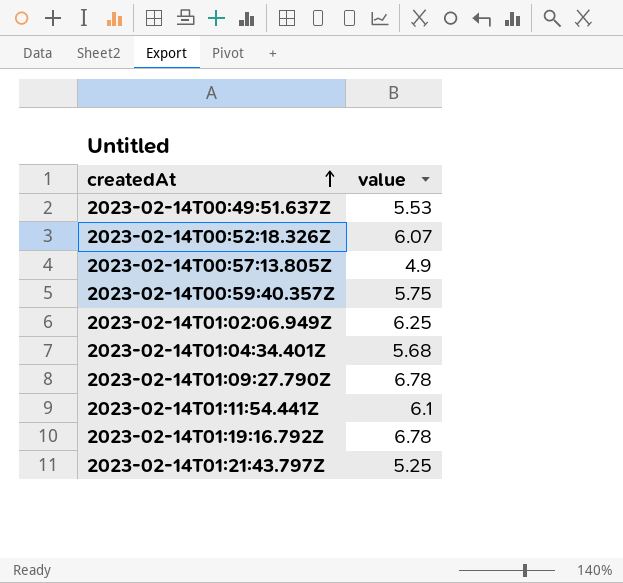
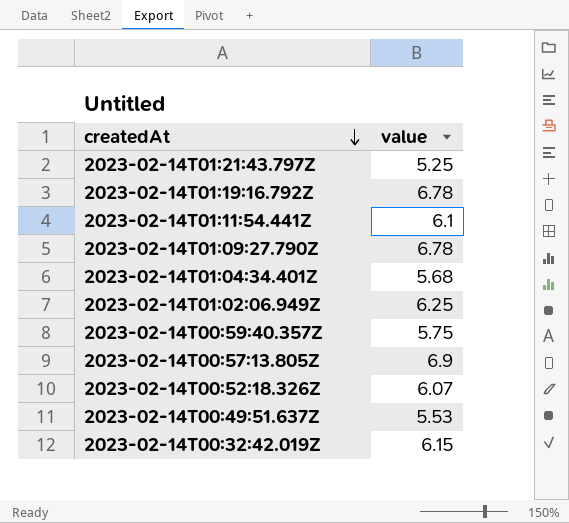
row order: createdAt ascending -> createdAt descending
2023-02-14T00:57:13.805Z | value: 4.9 -> 6.9
row 2023-02-14T00:32:42.019Z: none -> 6.15

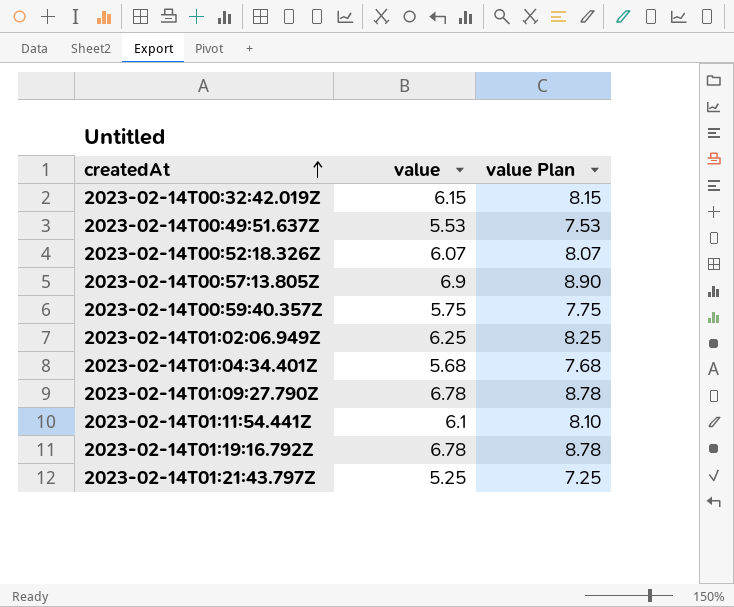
row order: createdAt descending -> createdAt ascending
column value Plan | formula: none -> [value] + 2

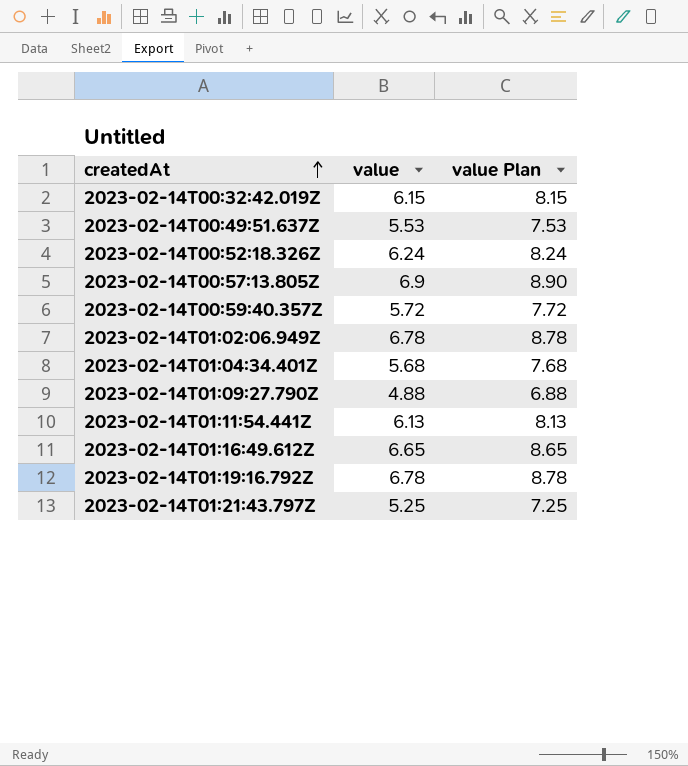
2023-02-14T00:52:18.326Z | value: 6.07 -> 6.24
2023-02-14T00:52:18.326Z | value Plan: 8.07 -> 8.24
2023-02-14T00:59:40.357Z | value: 5.75 -> 5.72
2023-02-14T00:59:40.357Z | value Plan: 7.75 -> 7.72
2023-02-14T01:02:06.949Z | value: 6.25 -> 6.78
2023-02-14T01:02:06.949Z | value Plan: 8.25 -> 8.78
2023-02-14T01:09:27.790Z | value: 6.78 -> 4.88
2023-02-14T01:09:27.790Z | value Plan: 8.78 -> 6.88
2023-02-14T01:11:54.441Z | value: 6.1 -> 6.13
2023-02-14T01:11:54.441Z | value Plan: 8.10 -> 8.13
row 2023-02-14T01:16:49.612Z: none -> 6.65 | 8.65

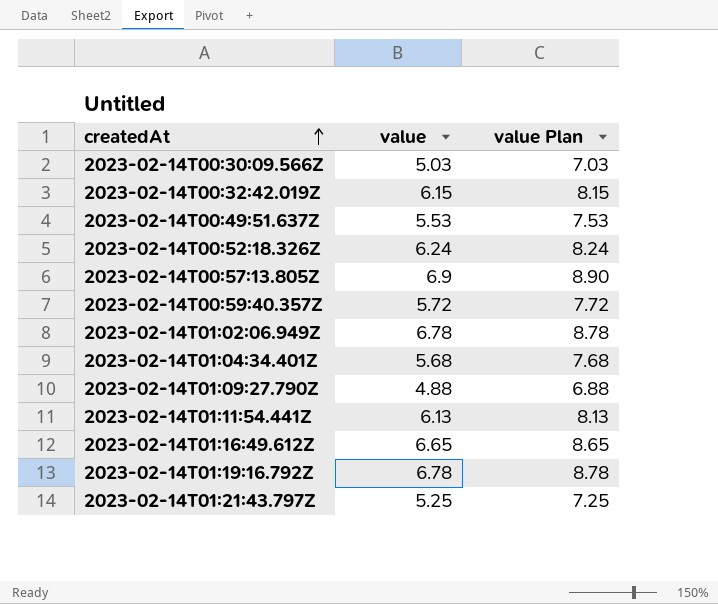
row 2023-02-14T00:30:09.566Z: none -> 5.03 | 7.03

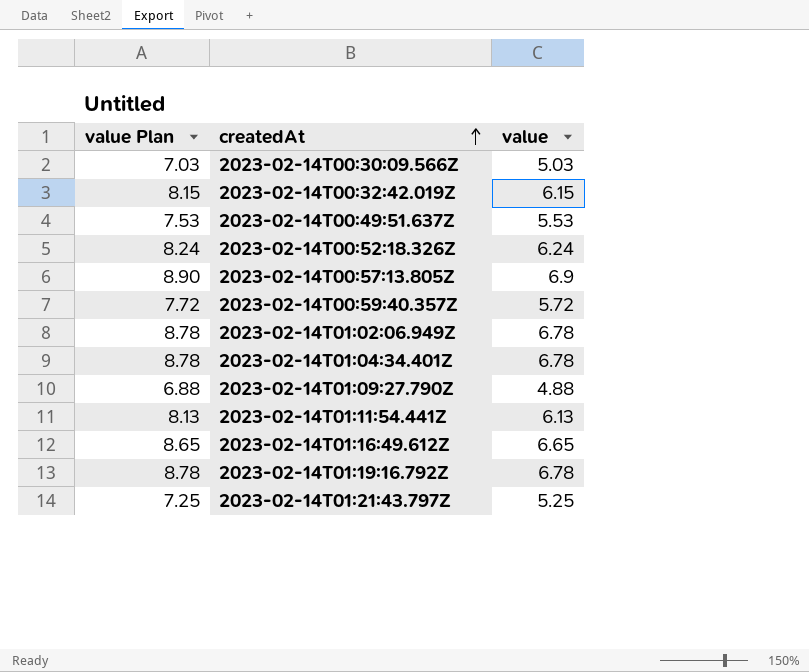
column value Plan | position: 3 -> 1
2023-02-14T01:04:34.401Z | value Plan: 7.68 -> 8.78
2023-02-14T01:04:34.401Z | value: 5.68 -> 6.78

